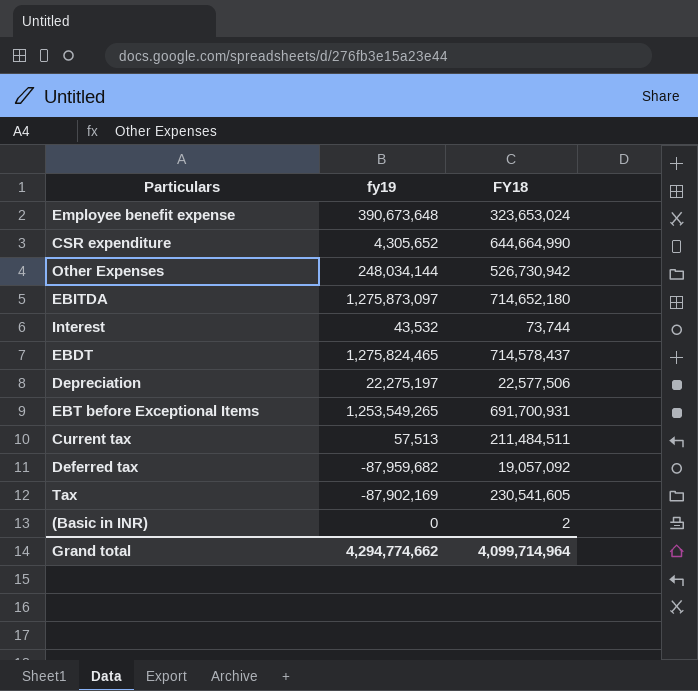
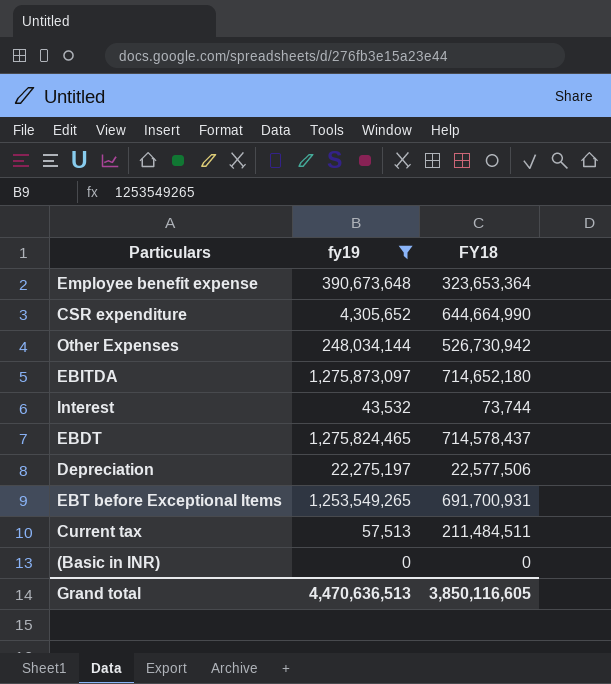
filter: none -> fy19 >= 0
Employee benefit expense | FY18: 323,653,024 -> 323,653,364
(Basic in INR) | FY18: 2 -> 0
Grand total | fy19: 4,294,774,662 -> 4,470,636,513
Grand total | FY18: 4,099,714,964 -> 3,850,116,605

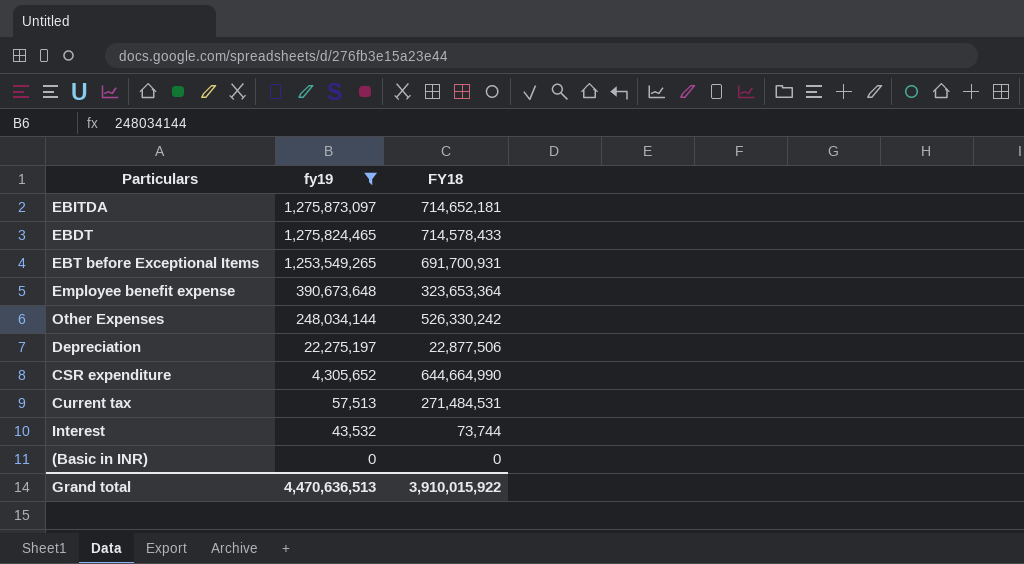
row order: none -> fy19 descending
EBITDA | FY18: 714,652,180 -> 714,652,181
EBDT | FY18: 714,578,437 -> 714,578,433
Other Expenses | FY18: 526,730,942 -> 526,330,242
Depreciation | FY18: 22,577,506 -> 22,877,506
Current tax | FY18: 211,484,511 -> 271,484,531
Grand total | FY18: 3,850,116,605 -> 3,910,015,922

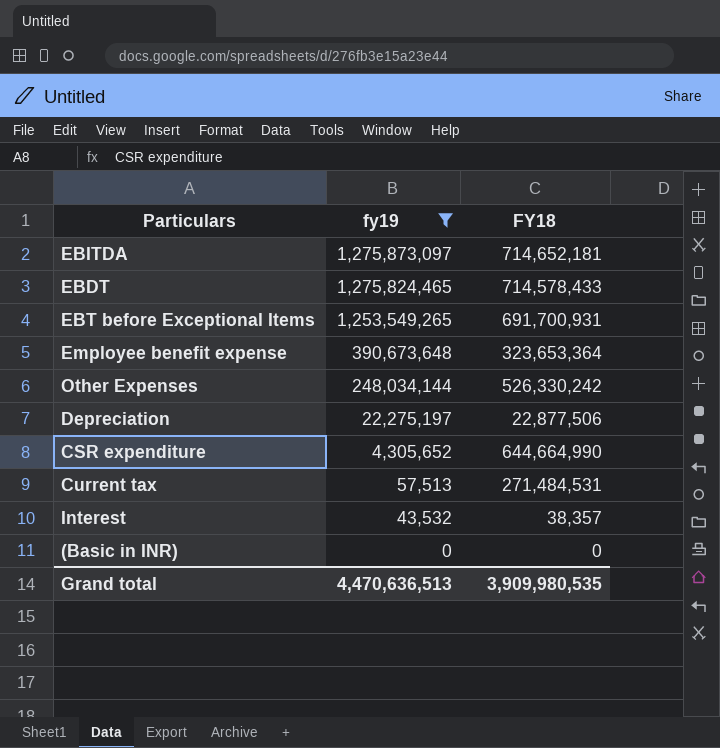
Interest | FY18: 73,744 -> 38,357
Grand total | FY18: 3,910,015,922 -> 3,909,980,535

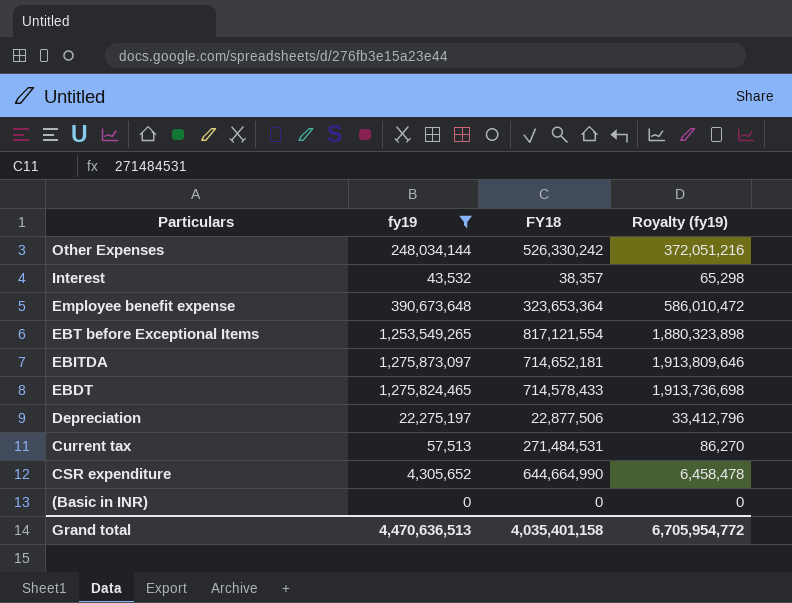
row order: fy19 descending -> Particulars descending
column Royalty (fy19) | formula: none -> [fy19] * 1.5
EBT before Exceptional Items | FY18: 691,700,931 -> 817,121,554
Grand total | FY18: 3,909,980,535 -> 4,035,401,158

